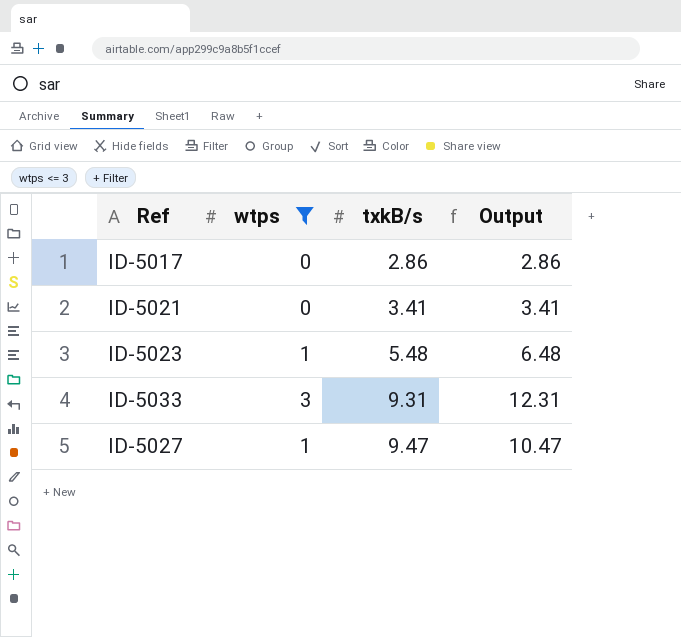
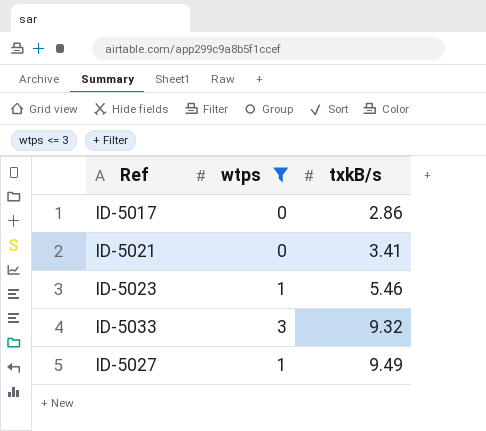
column Output | formula: [wtps] + [txkB/s] -> none
ID-5023 | txkB/s: 5.48 -> 5.46
ID-5033 | txkB/s: 9.31 -> 9.32
ID-5027 | txkB/s: 9.47 -> 9.49

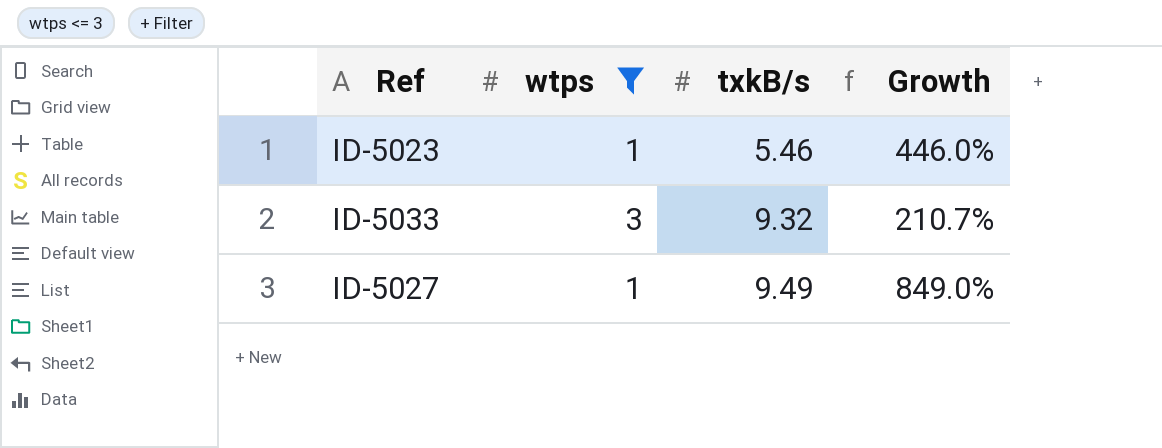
column Growth | formula: none -> ([txkB/s] - [wtps]) / [wtps]
row ID-5017: 0 | 2.86 -> none
row ID-5021: 0 | 3.41 -> none

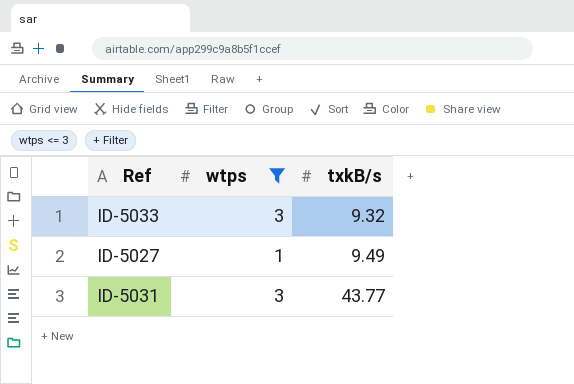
column Growth | formula: ([txkB/s] - [wtps]) / [wtps] -> none
row ID-5023: 1 | 5.46 | 446.0% -> none
row ID-5031: none -> 3 | 43.77

